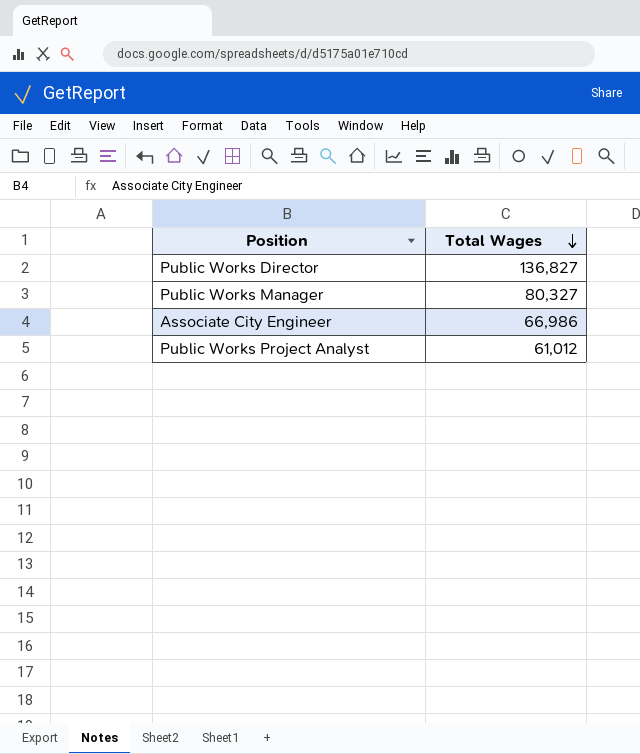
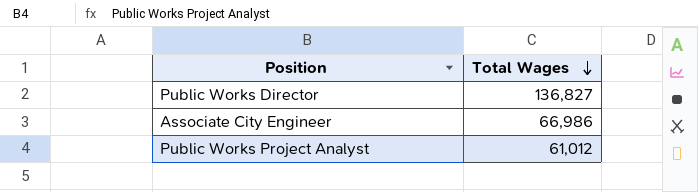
row Public Works Manager: 80,327 -> none

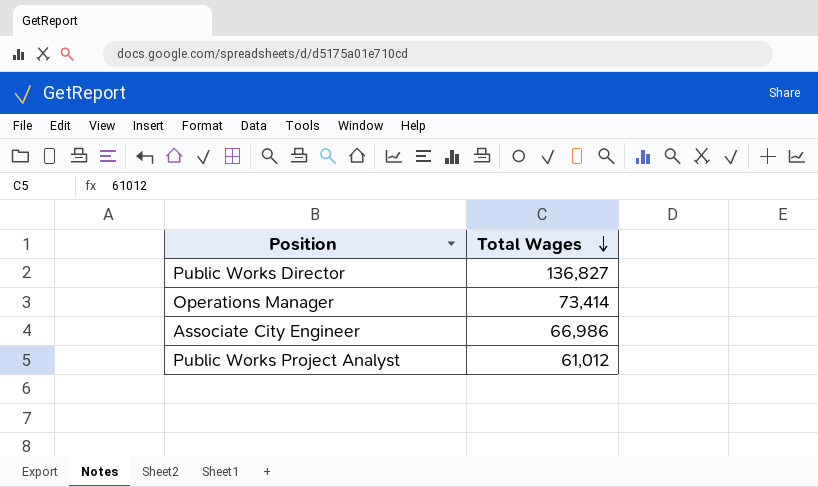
row Operations Manager: none -> 73,414

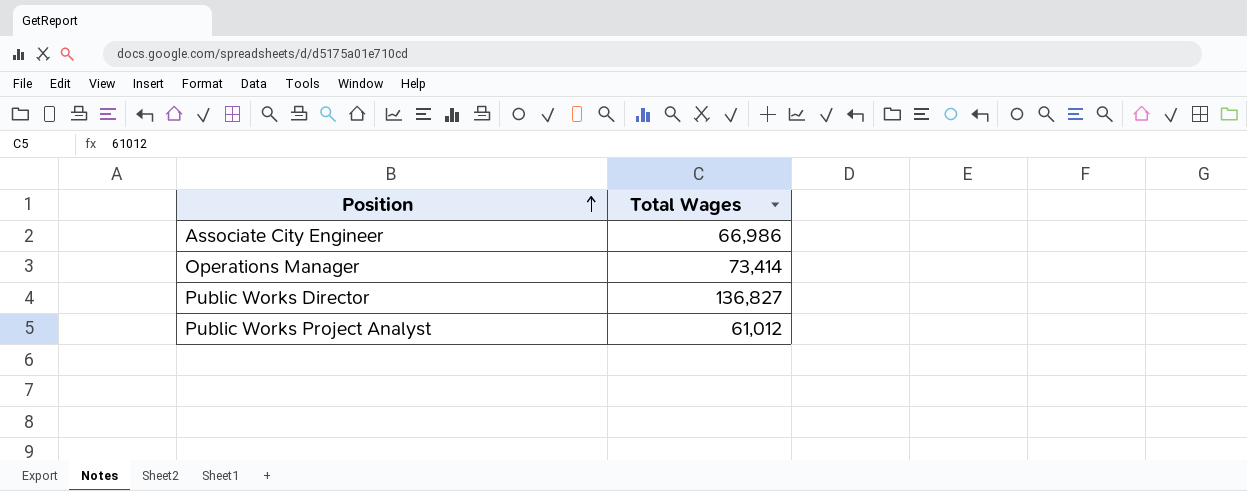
row order: Total Wages descending -> Position ascending

